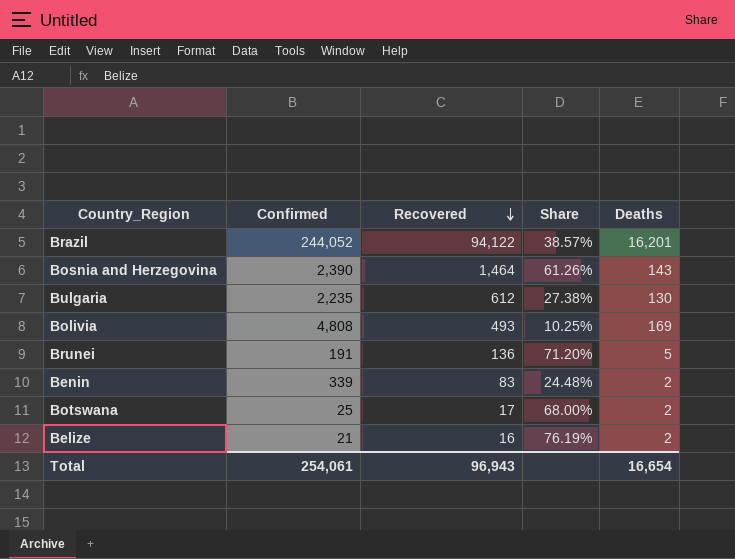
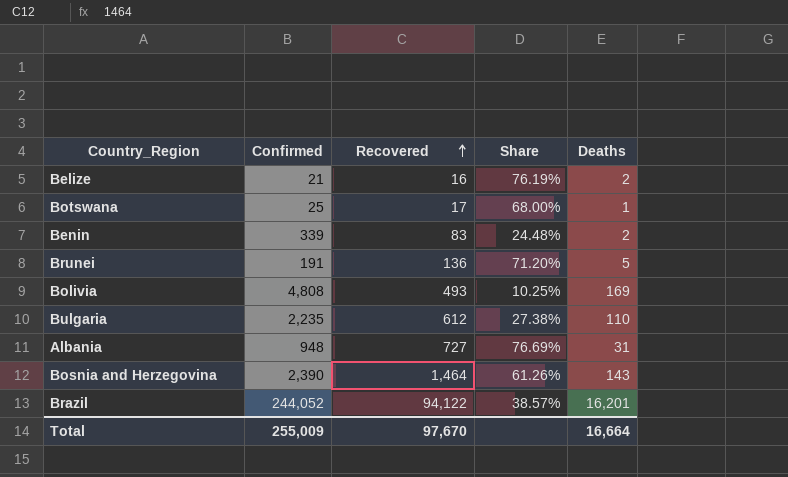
row order: Recovered descending -> Recovered ascending
Botswana | Deaths: 2 -> 1
Bulgaria | Deaths: 130 -> 110
row Albania: none -> 948 | 727 | 76.69% | 31
Total | Confirmed: 254,061 -> 255,009
Total | Recovered: 96,943 -> 97,670
Total | Deaths: 16,654 -> 16,664

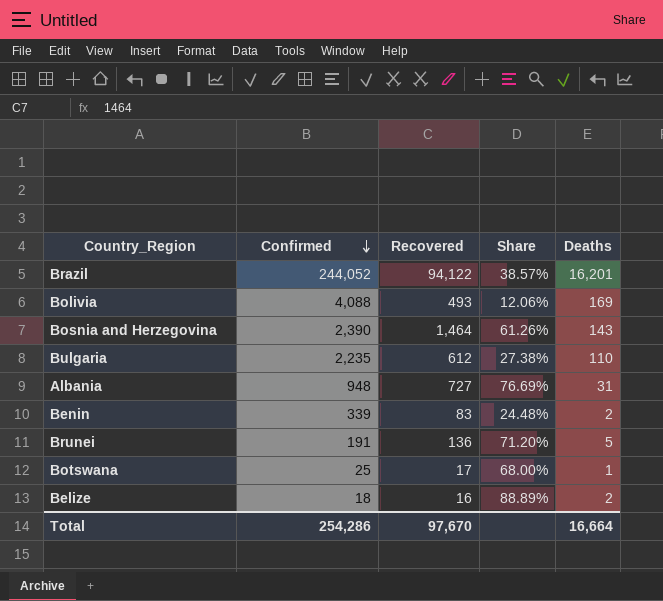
row order: Recovered ascending -> Confirmed descending
Bolivia | Confirmed: 4,808 -> 4,088
Bolivia | Share: 10.25% -> 12.06%
Belize | Confirmed: 21 -> 18
Belize | Share: 76.19% -> 88.89%
Total | Confirmed: 255,009 -> 254,286

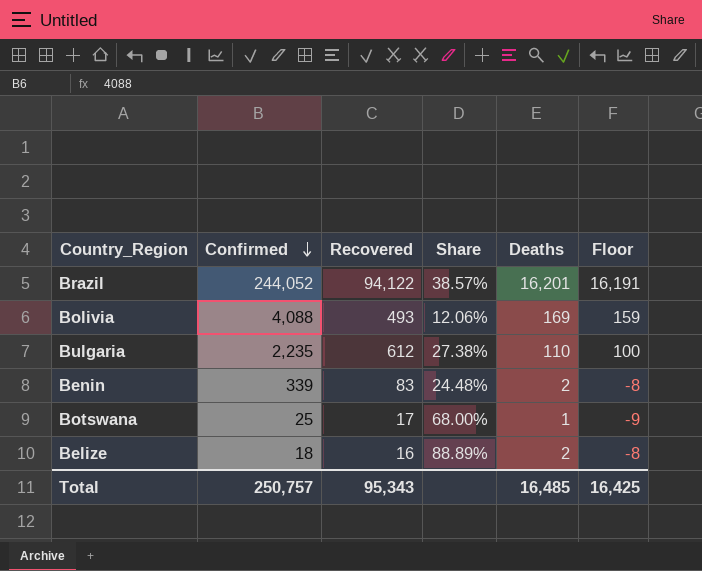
column Floor | formula: none -> [Deaths] - 10
row Bosnia and Herzegovina: 2,390 | 1,464 | 61.26% | 143 -> none
row Albania: 948 | 727 | 76.69% | 31 -> none
row Brunei: 191 | 136 | 71.20% | 5 -> none
Total | Confirmed: 254,286 -> 250,757
Total | Recovered: 97,670 -> 95,343
Total | Deaths: 16,664 -> 16,485

